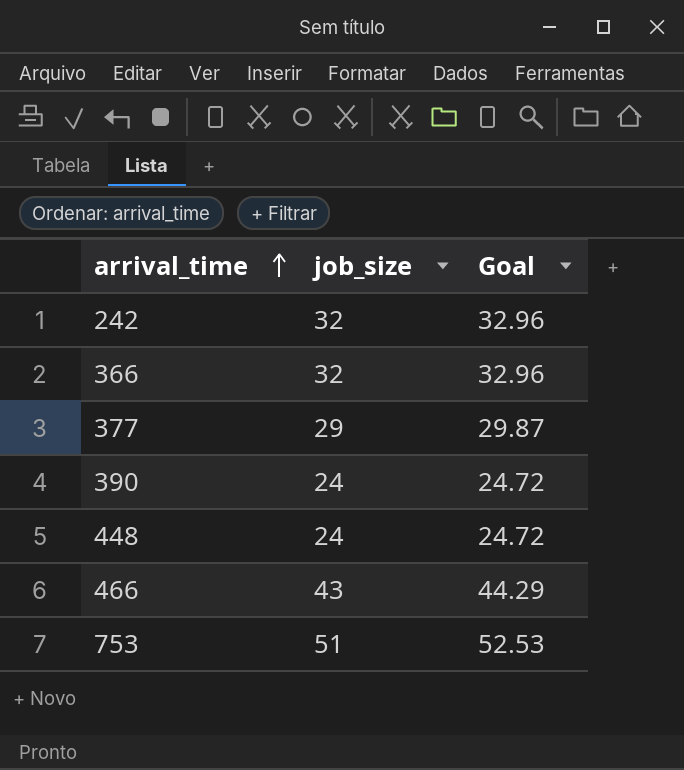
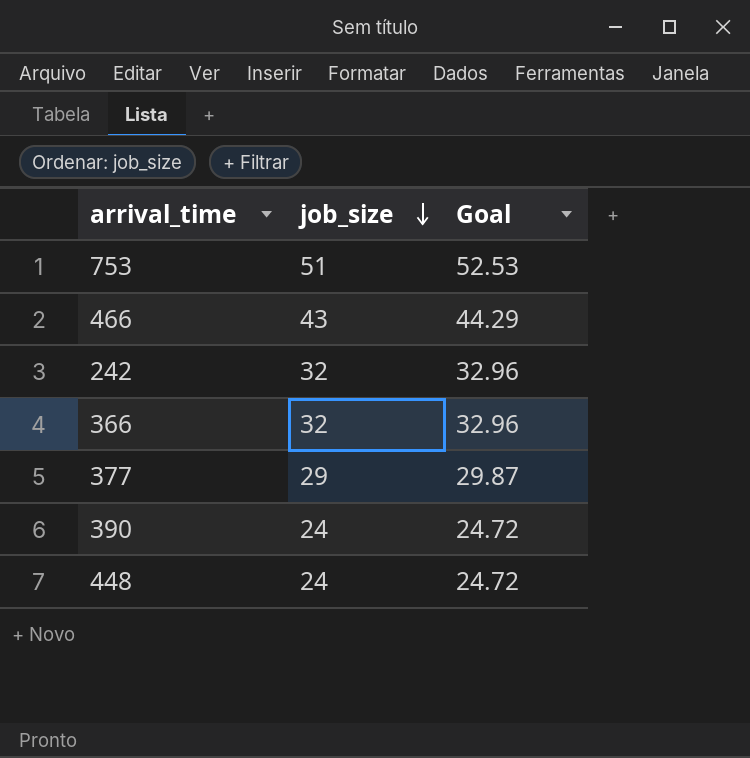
row order: arrival_time ascending -> job_size descending

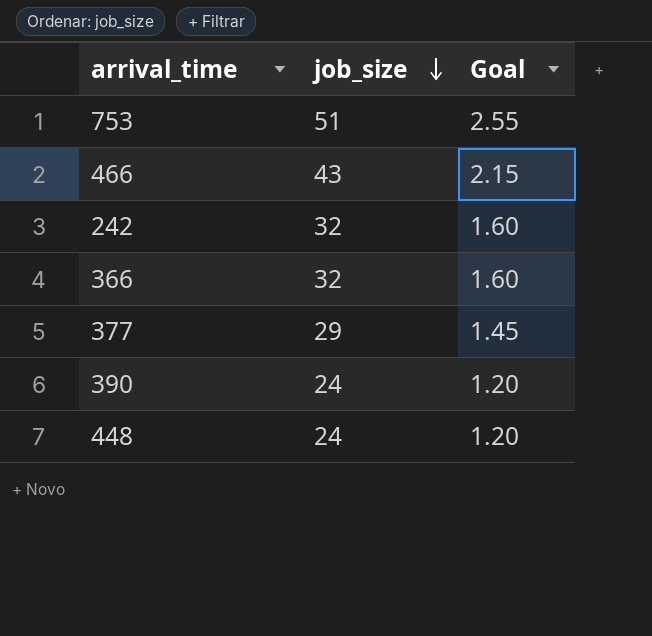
column Goal | formula: [job_size] * 1.03 -> [job_size] * 0.05

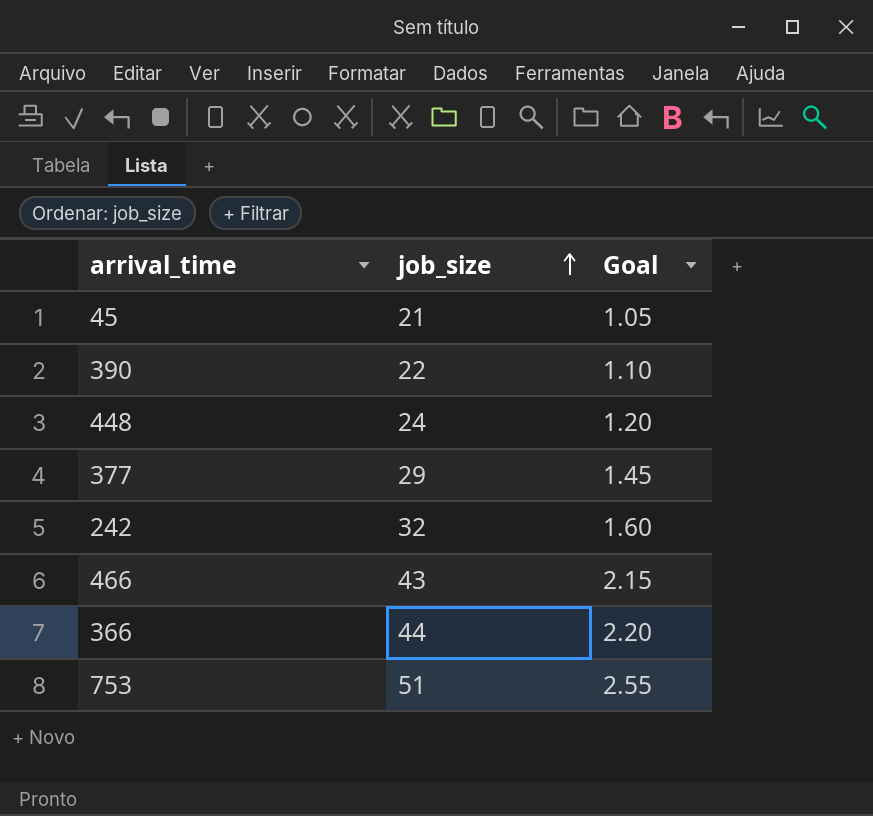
row order: job_size descending -> job_size ascending
row 45: none -> 21 | 1.05
390 | job_size: 24 -> 22
390 | Goal: 1.20 -> 1.10
366 | job_size: 32 -> 44
366 | Goal: 1.60 -> 2.20

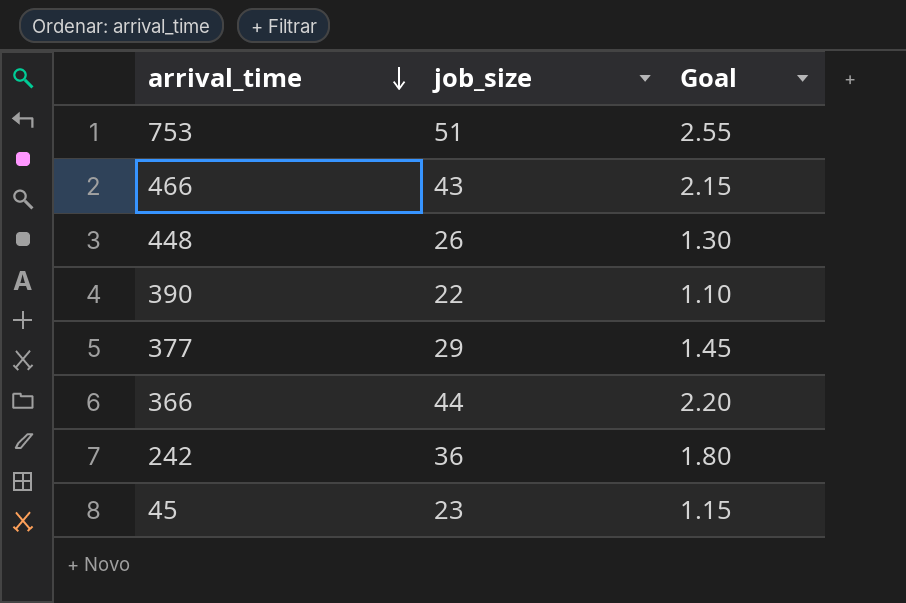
row order: job_size ascending -> arrival_time descending
448 | job_size: 24 -> 26
448 | Goal: 1.20 -> 1.30
242 | job_size: 32 -> 36
242 | Goal: 1.60 -> 1.80
45 | job_size: 21 -> 23
45 | Goal: 1.05 -> 1.15

